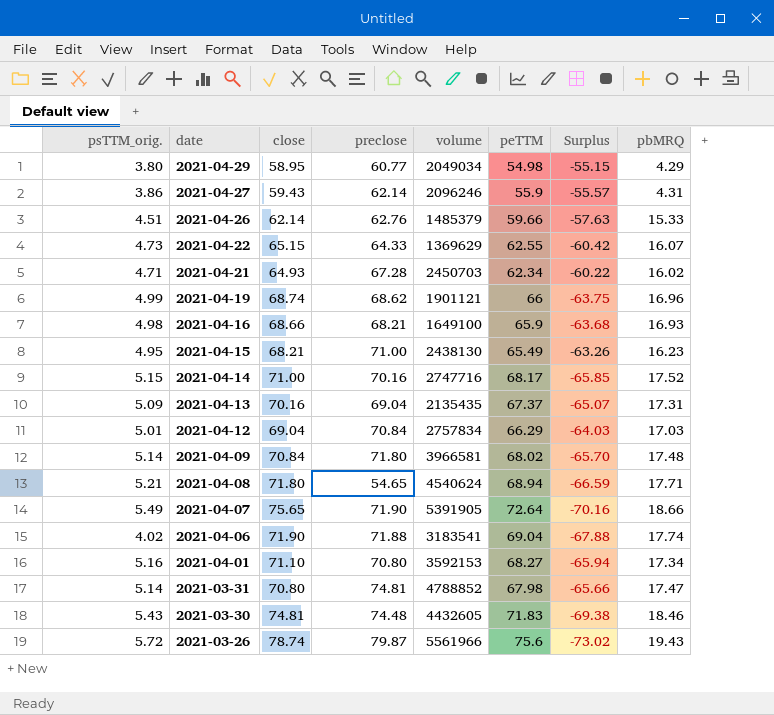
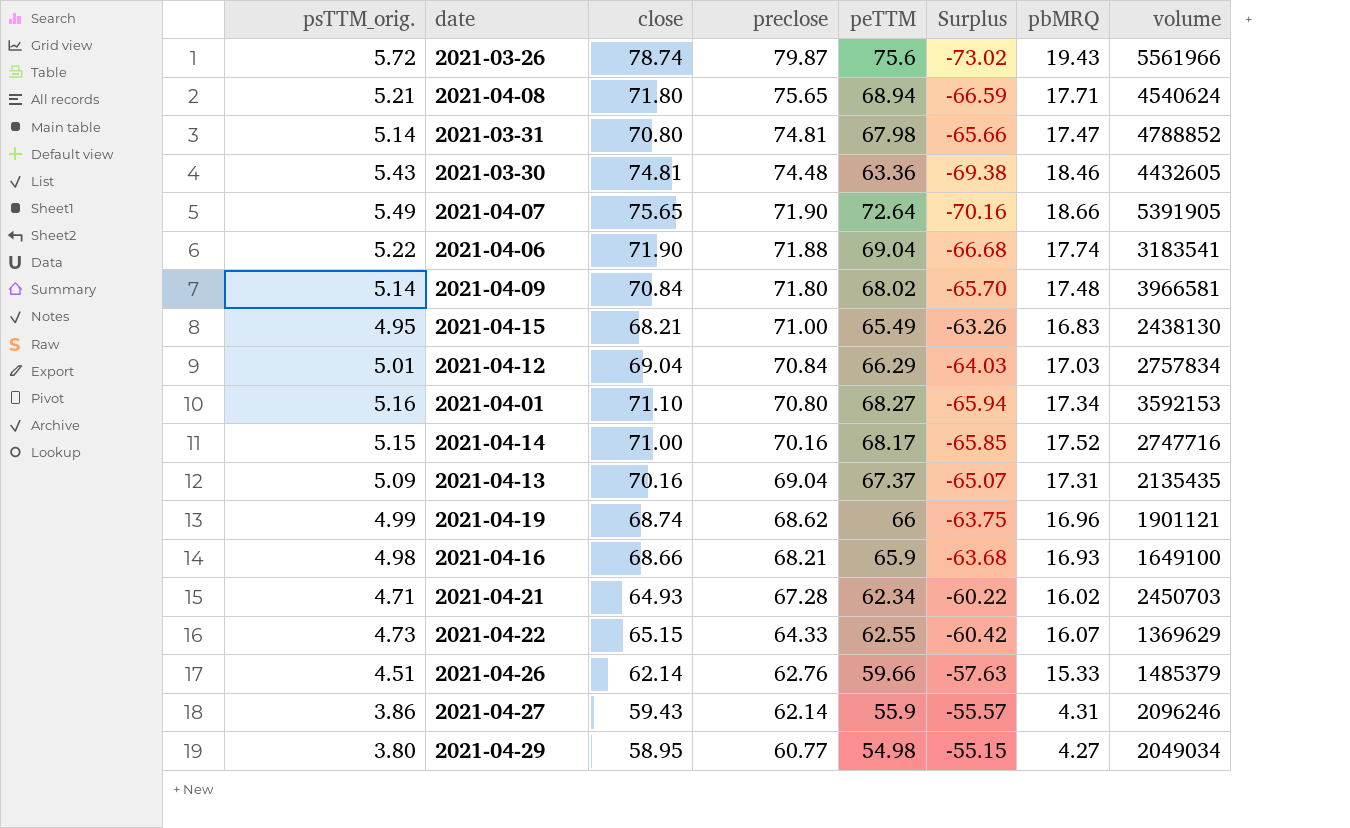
row order: date descending -> preclose descending
column volume | position: 5 -> 8
2021-04-08 | preclose: 54.65 -> 75.65
2021-03-30 | peTTM: 71.83 -> 63.36
2021-04-06 | psTTM_orig.: 4.02 -> 5.22
2021-04-06 | Surplus: -67.88 -> -66.68
2021-04-15 | pbMRQ: 16.23 -> 16.83
2021-04-29 | pbMRQ: 4.29 -> 4.27

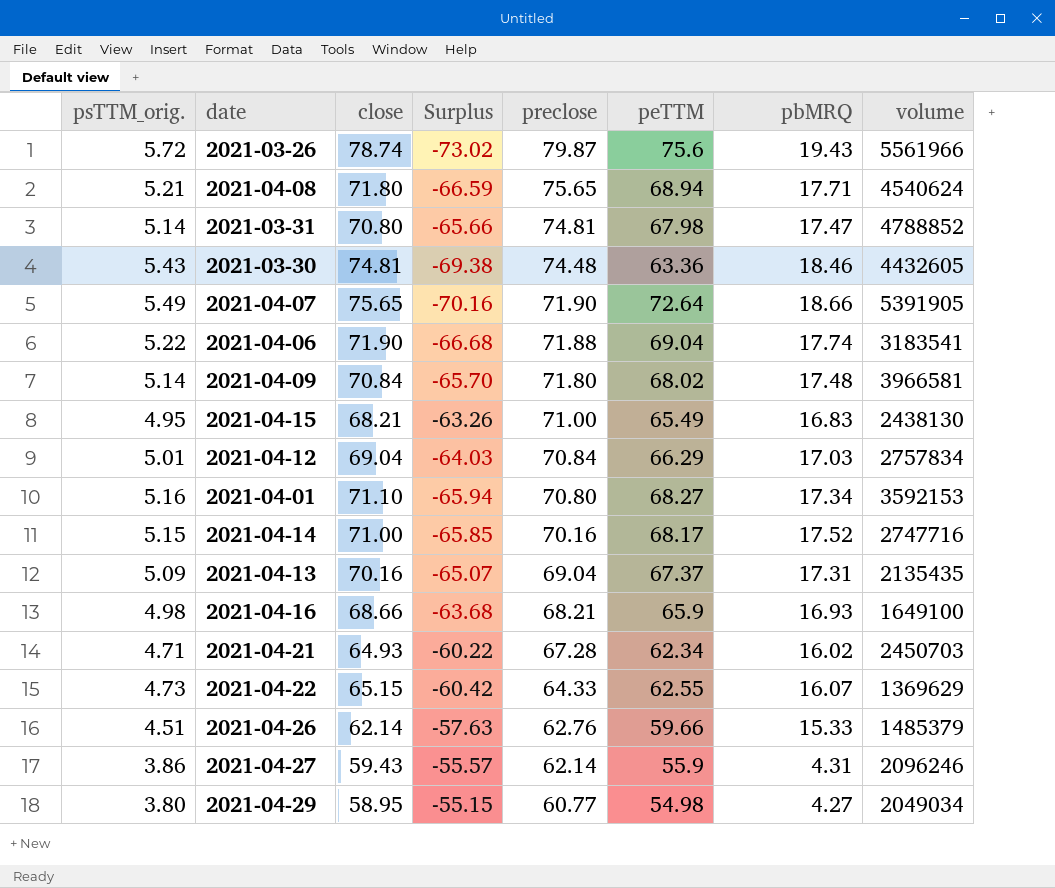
column Surplus | position: 6 -> 4
row 2021-04-19: 4.99 | 68.74 | 68.62 | 66 | -63.75 | 16.96 | 1901121 -> none

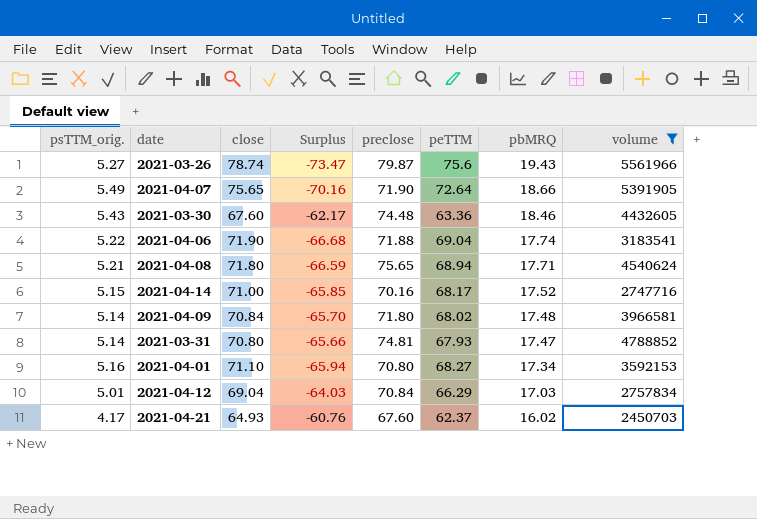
filter: none -> volume >= 2450703
row order: preclose descending -> pbMRQ descending
2021-03-26 | psTTM_orig.: 5.72 -> 5.27
2021-03-26 | Surplus: -73.02 -> -73.47
2021-03-30 | close: 74.81 -> 67.60
2021-03-30 | Surplus: -69.38 -> -62.17
2021-03-31 | peTTM: 67.98 -> 67.93
2021-04-21 | psTTM_orig.: 4.71 -> 4.17
2021-04-21 | Surplus: -60.22 -> -60.76
2021-04-21 | preclose: 67.28 -> 67.60
2021-04-21 | peTTM: 62.34 -> 62.37

